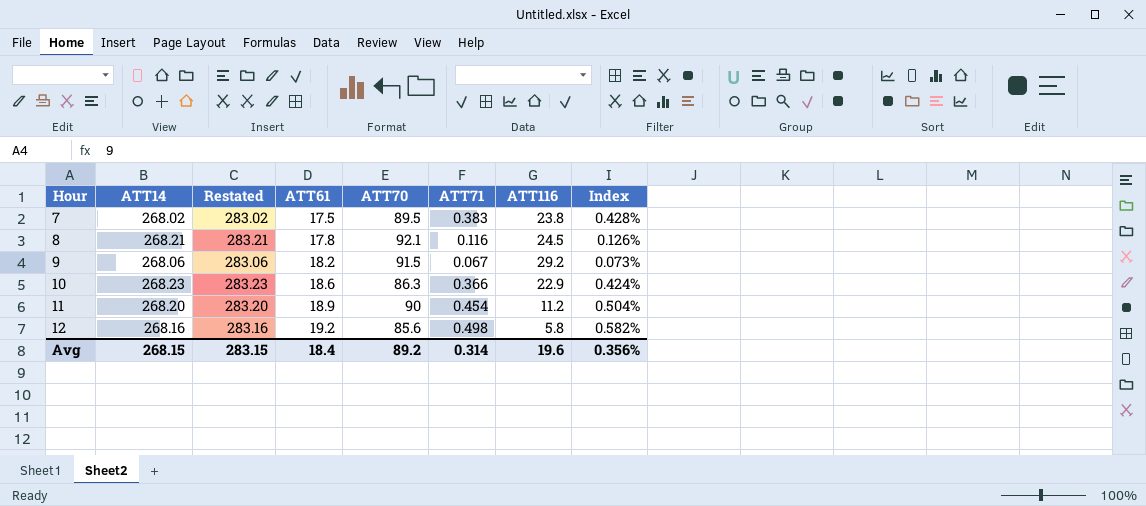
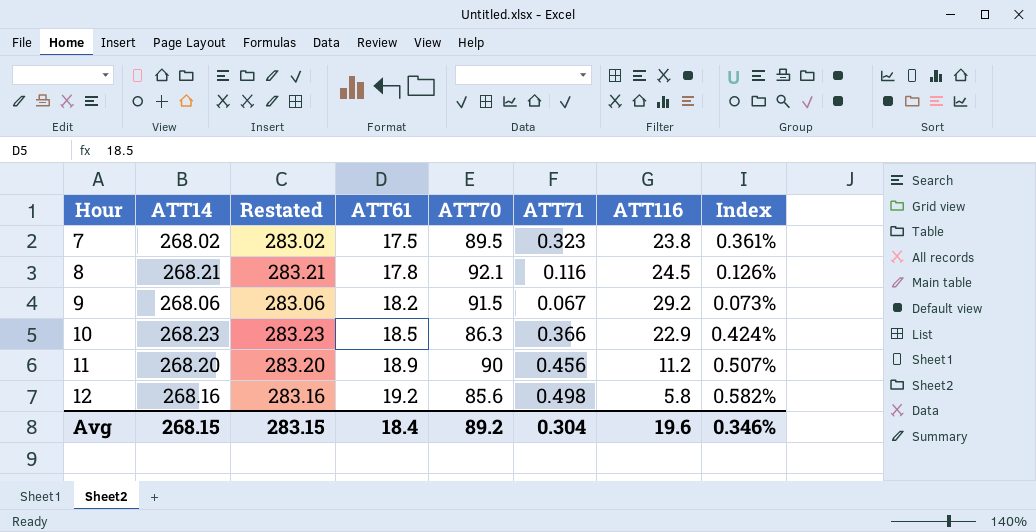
7 | ATT71: 0.383 -> 0.323
7 | Index: 0.428% -> 0.361%
10 | ATT61: 18.6 -> 18.5
11 | ATT71: 0.454 -> 0.456
11 | Index: 0.504% -> 0.507%
Avg | ATT71: 0.314 -> 0.304
Avg | Index: 0.356% -> 0.346%

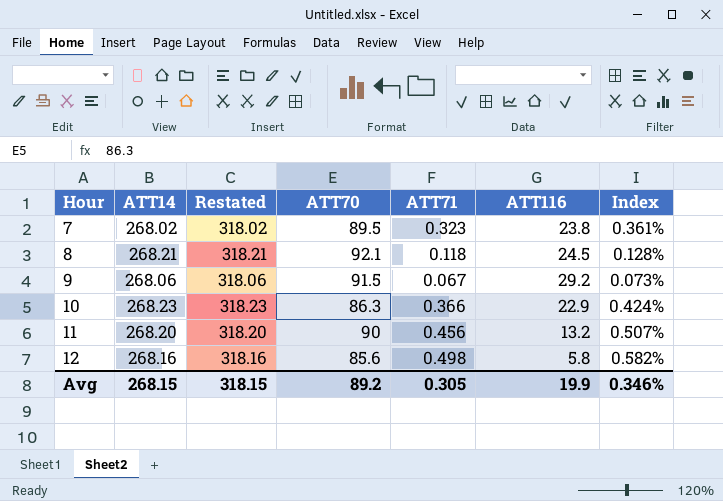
column ATT61 | position: 4 -> none
column Restated | formula: [ATT14] + 15 -> [ATT14] + 50
8 | ATT71: 0.116 -> 0.118
8 | Index: 0.126% -> 0.128%
11 | ATT116: 11.2 -> 13.2
Avg | Restated: 283.15 -> 318.15
Avg | ATT71: 0.304 -> 0.305
Avg | ATT116: 19.6 -> 19.9

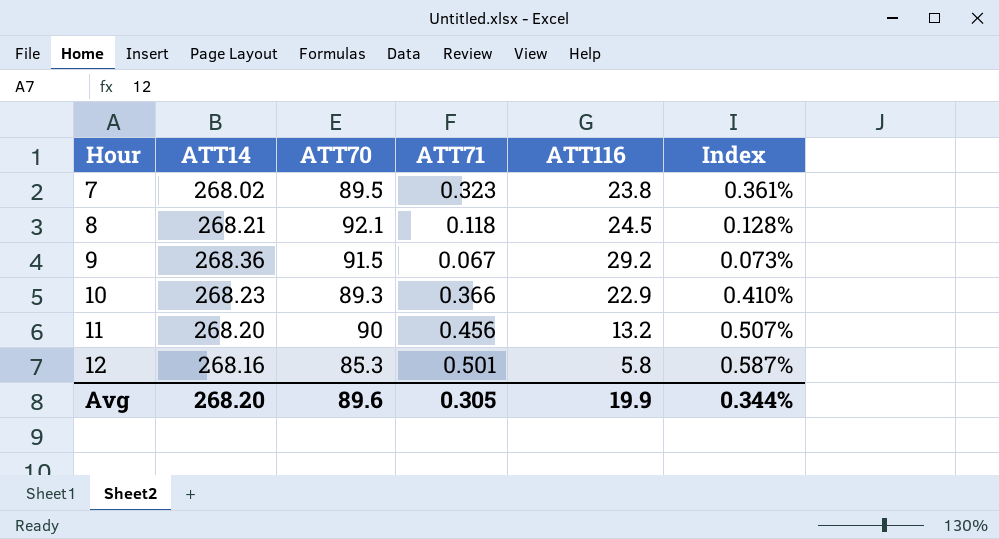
column Restated | formula: [ATT14] + 50 -> none
9 | ATT14: 268.06 -> 268.36
10 | ATT70: 86.3 -> 89.3
10 | Index: 0.424% -> 0.410%
12 | ATT70: 85.6 -> 85.3
12 | ATT71: 0.498 -> 0.501
12 | Index: 0.582% -> 0.587%
Avg | ATT14: 268.15 -> 268.20
Avg | ATT70: 89.2 -> 89.6
Avg | Index: 0.346% -> 0.344%

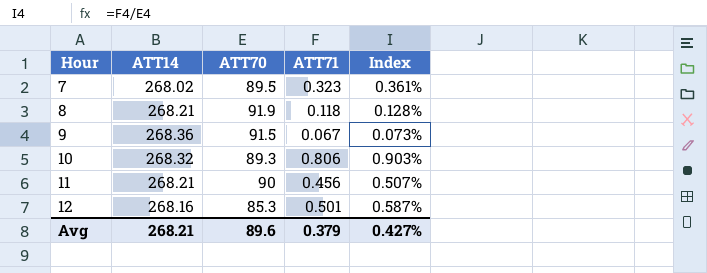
column ATT116 | position: 5 -> none
8 | ATT70: 92.1 -> 91.9
10 | ATT14: 268.23 -> 268.32
10 | ATT71: 0.366 -> 0.806
10 | Index: 0.410% -> 0.903%
11 | ATT14: 268.20 -> 268.21
Avg | ATT14: 268.20 -> 268.21
Avg | ATT71: 0.305 -> 0.379
Avg | Index: 0.344% -> 0.427%

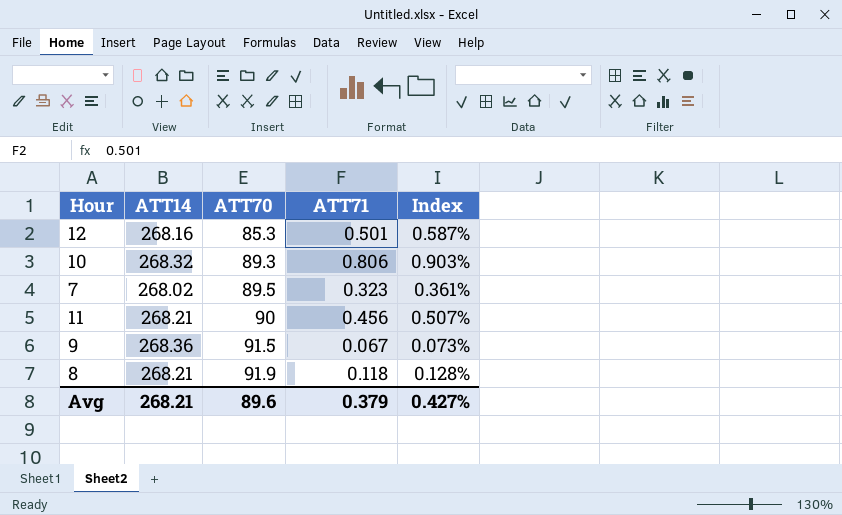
row order: Hour ascending -> ATT70 ascending

